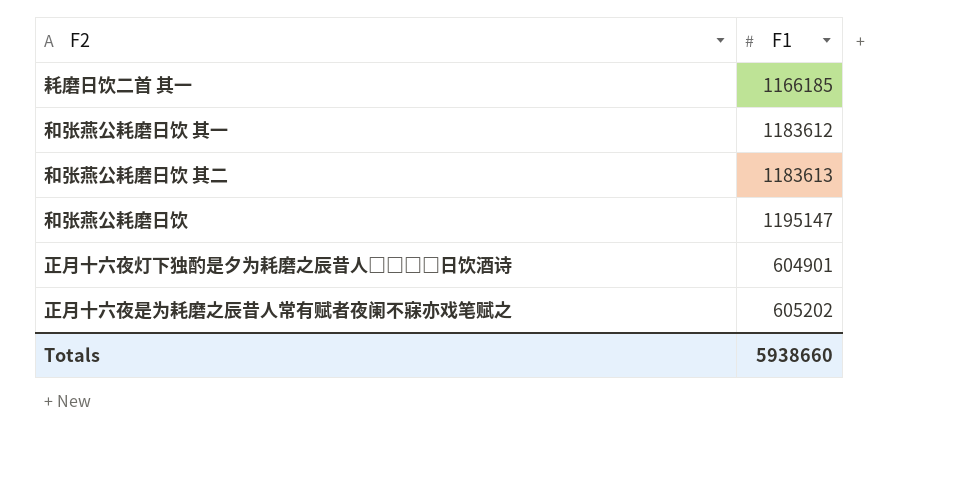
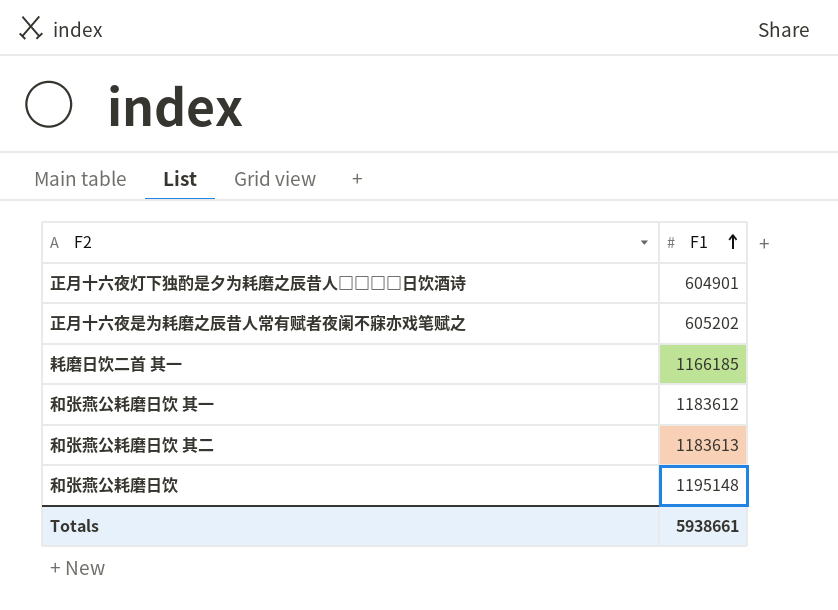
row order: none -> F1 ascending
和张燕公耗磨日饮 | F1: 1195147 -> 1195148
Totals | F1: 5938660 -> 5938661

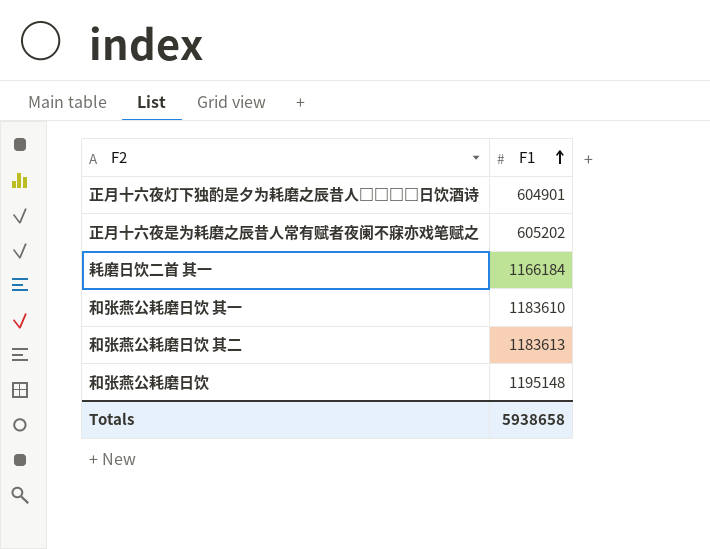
耗磨日饮二首 其一 | F1: 1166185 -> 1166184
和张燕公耗磨日饮 其一 | F1: 1183612 -> 1183610
Totals | F1: 5938661 -> 5938658

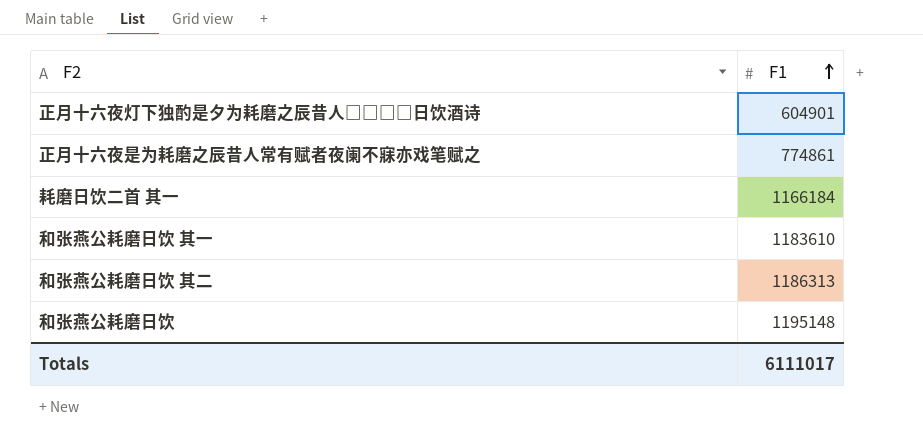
正月十六夜是为耗磨之辰昔人常有赋者夜阑不寐亦戏笔赋之 | F1: 605202 -> 774861
和张燕公耗磨日饮 其二 | F1: 1183613 -> 1186313
Totals | F1: 5938658 -> 6111017

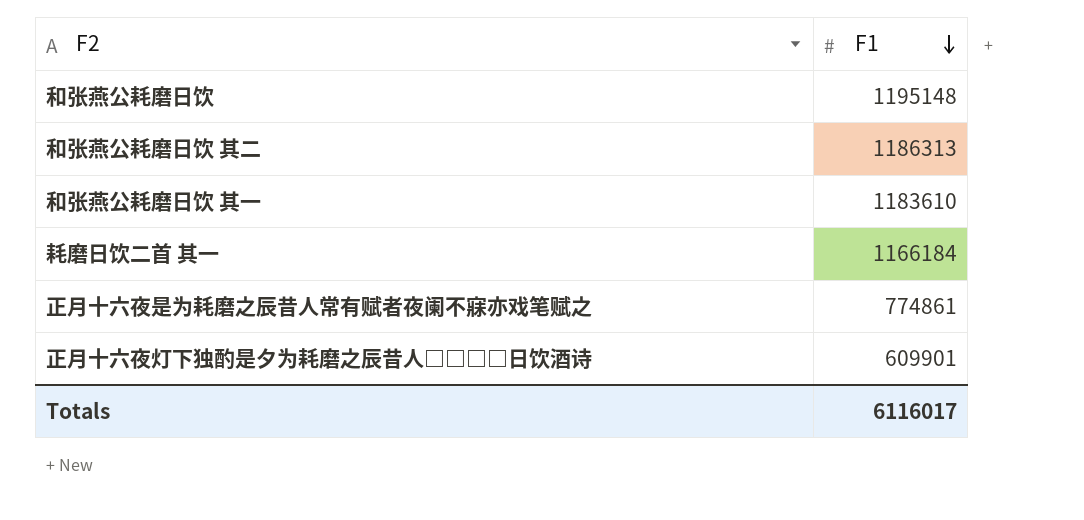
row order: F1 ascending -> F1 descending
正月十六夜灯下独酌是夕为耗磨之辰昔人□□□□日饮酒诗 | F1: 604901 -> 609901
Totals | F1: 6111017 -> 6116017

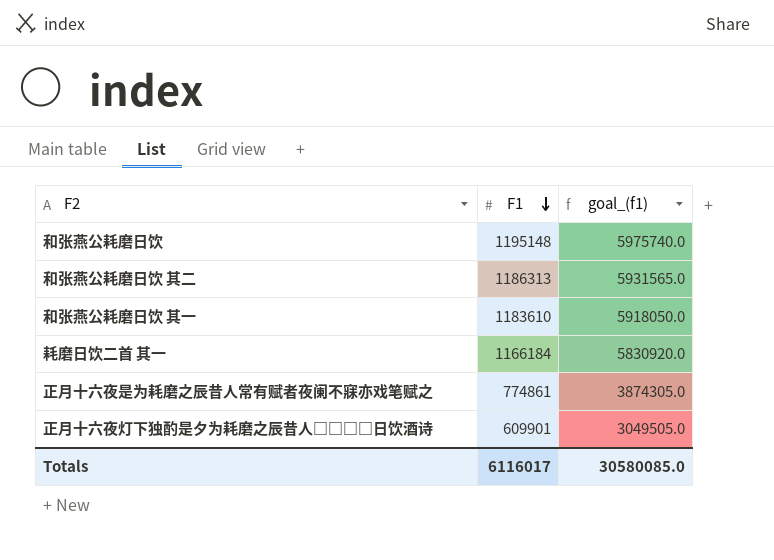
column goal_(f1) | formula: none -> [F1] * 5

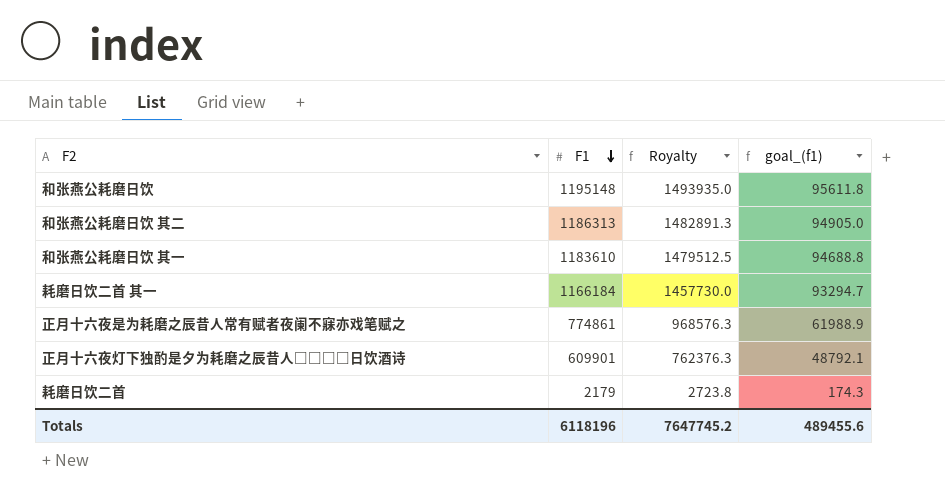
column Royalty | formula: none -> [F1] * 1.25
column goal_(f1) | formula: [F1] * 5 -> [F1] * 0.08
row 耗磨日饮二首: none -> 2179 | 2723.8 | 174.3
Totals | F1: 6116017 -> 6118196
Totals | goal_(f1): 30580085.0 -> 489455.6

